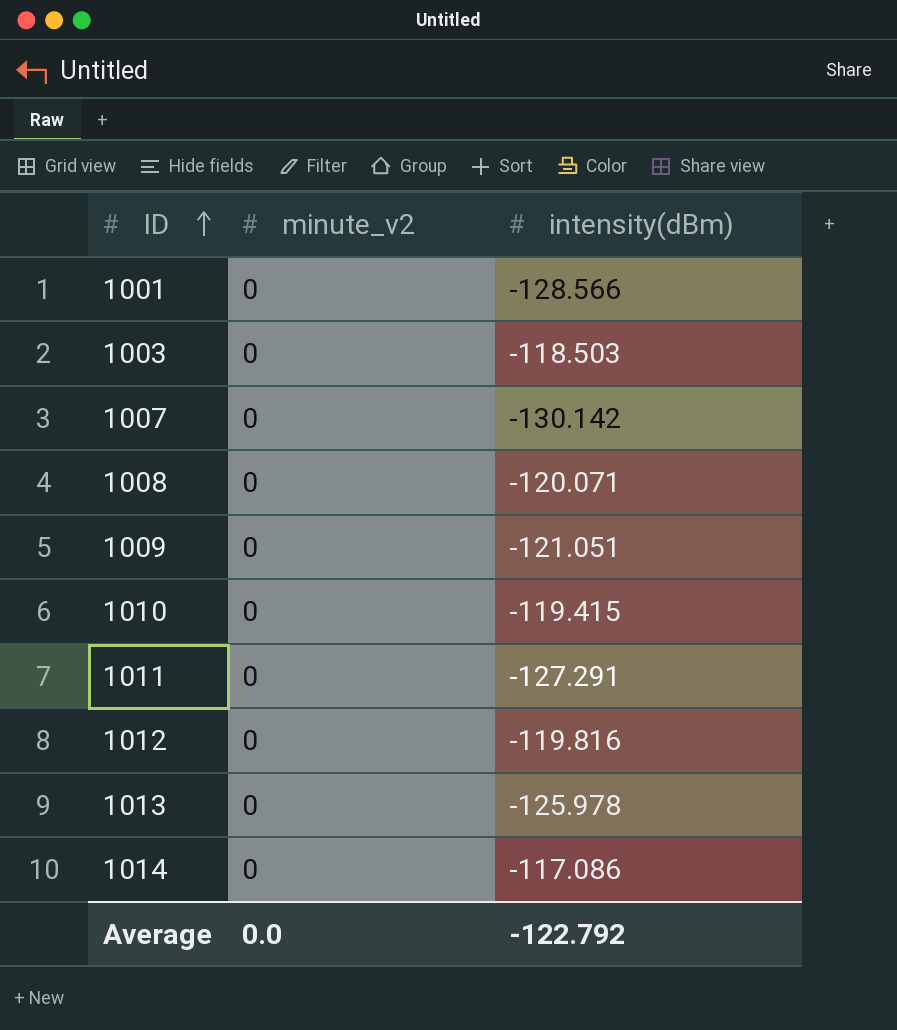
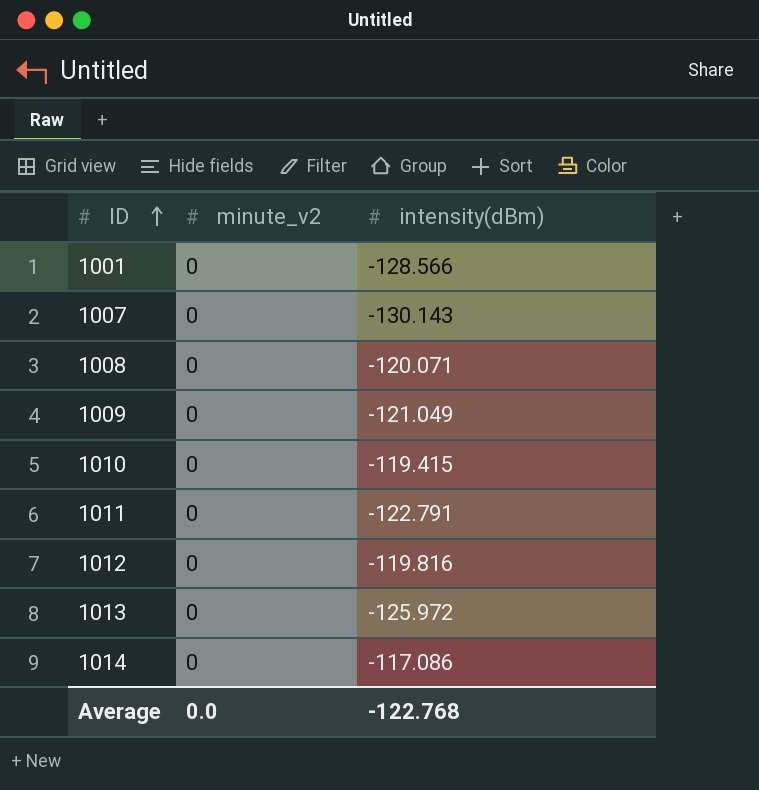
row 1003: 0 | -118.503 -> none
1007 | intensity(dBm): -130.142 -> -130.143
1009 | intensity(dBm): -121.051 -> -121.049
1011 | intensity(dBm): -127.291 -> -122.791
1013 | intensity(dBm): -125.978 -> -125.972
Average | intensity(dBm): -122.792 -> -122.768

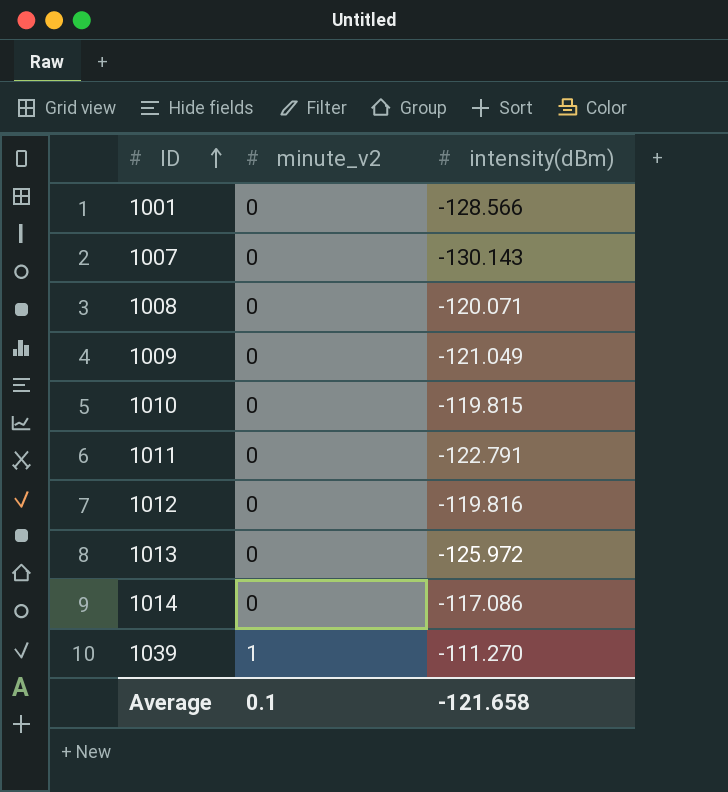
1010 | intensity(dBm): -119.415 -> -119.815
row 1039: none -> 1 | -111.270
Average | minute_v2: 0.0 -> 0.1
Average | intensity(dBm): -122.768 -> -121.658

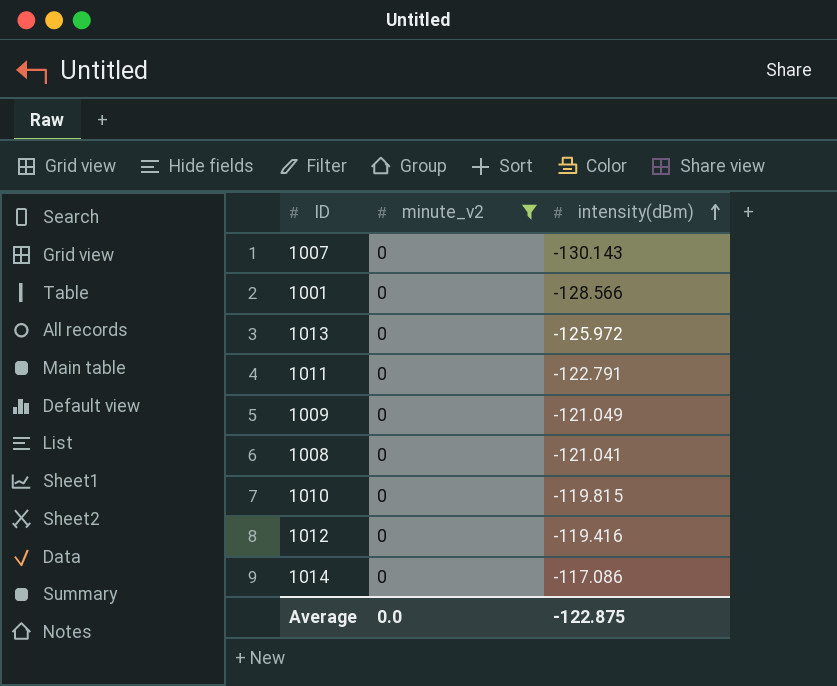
filter: none -> minute_v2 = 0
row order: ID ascending -> intensity(dBm) ascending
1008 | intensity(dBm): -120.071 -> -121.041
1012 | intensity(dBm): -119.816 -> -119.416
Average | minute_v2: 0.1 -> 0.0
Average | intensity(dBm): -121.658 -> -122.875

